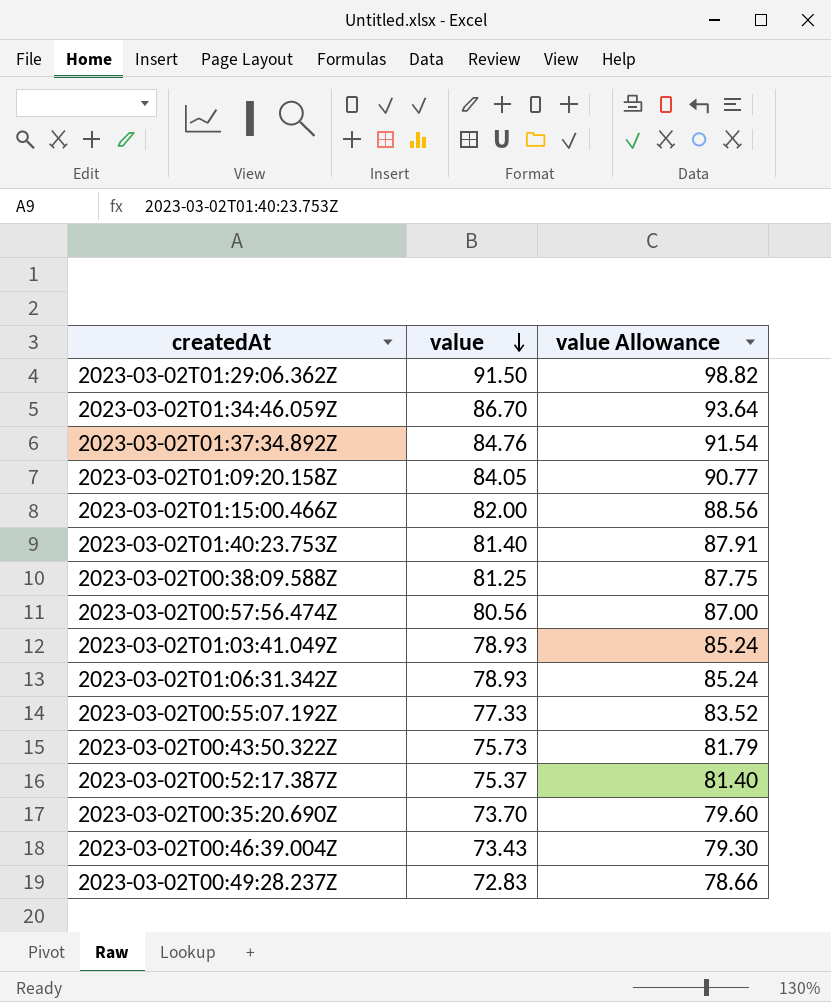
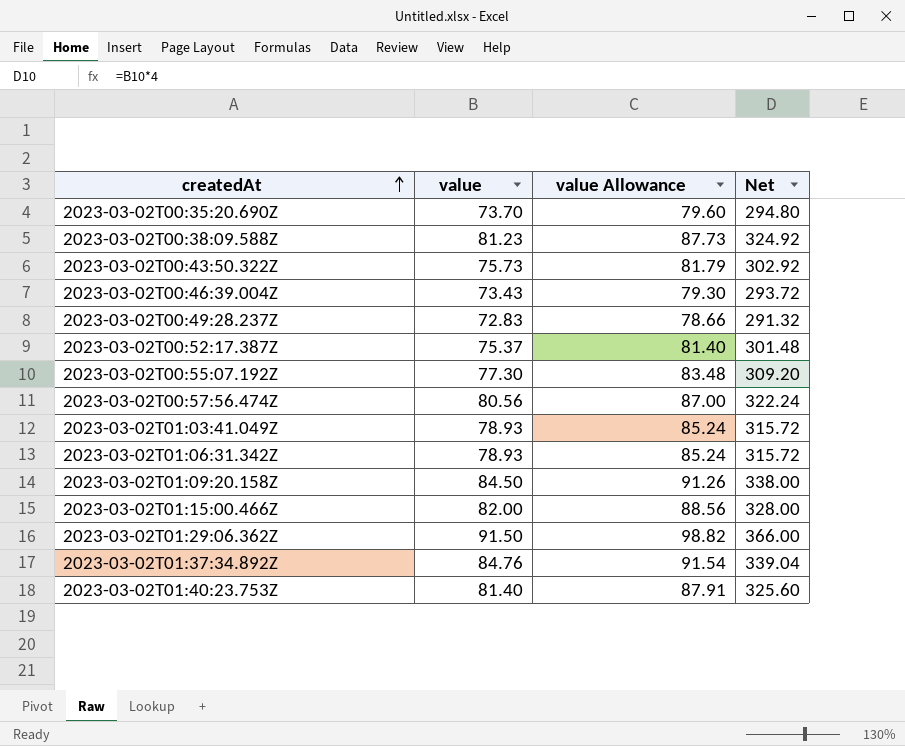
row order: value descending -> createdAt ascending
column Net | formula: none -> [value] * 4
row 2023-03-02T01:34:46.059Z: 86.70 | 93.64 -> none
2023-03-02T00:38:09.588Z | value: 81.25 -> 81.23
2023-03-02T00:38:09.588Z | value Allowance: 87.75 -> 87.73
2023-03-02T00:55:07.192Z | value: 77.33 -> 77.30
2023-03-02T00:55:07.192Z | value Allowance: 83.52 -> 83.48
2023-03-02T01:09:20.158Z | value: 84.05 -> 84.50
2023-03-02T01:09:20.158Z | value Allowance: 90.77 -> 91.26

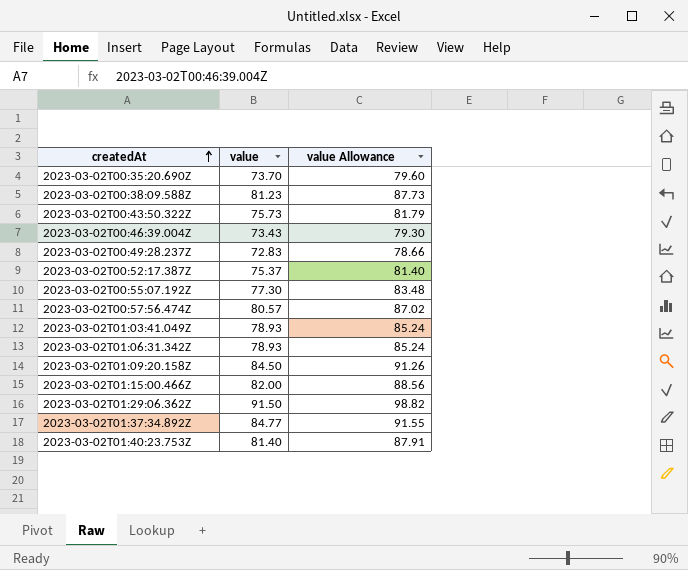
column Net | formula: [value] * 4 -> none
2023-03-02T00:57:56.474Z | value: 80.56 -> 80.57
2023-03-02T00:57:56.474Z | value Allowance: 87.00 -> 87.02
2023-03-02T01:37:34.892Z | value: 84.76 -> 84.77
2023-03-02T01:37:34.892Z | value Allowance: 91.54 -> 91.55

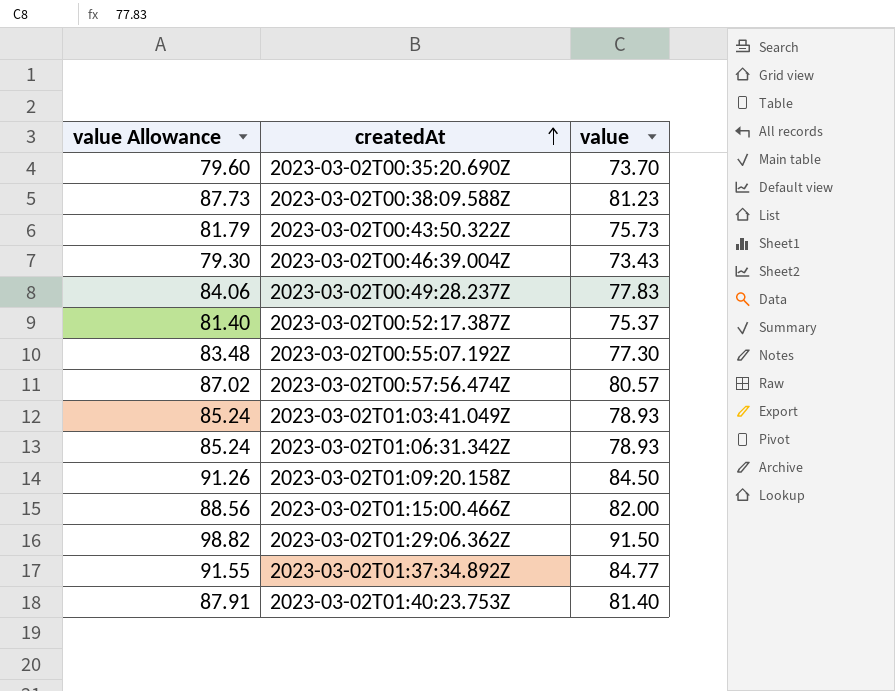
column value Allowance | position: 3 -> 1
2023-03-02T00:49:28.237Z | value Allowance: 78.66 -> 84.06
2023-03-02T00:49:28.237Z | value: 72.83 -> 77.83

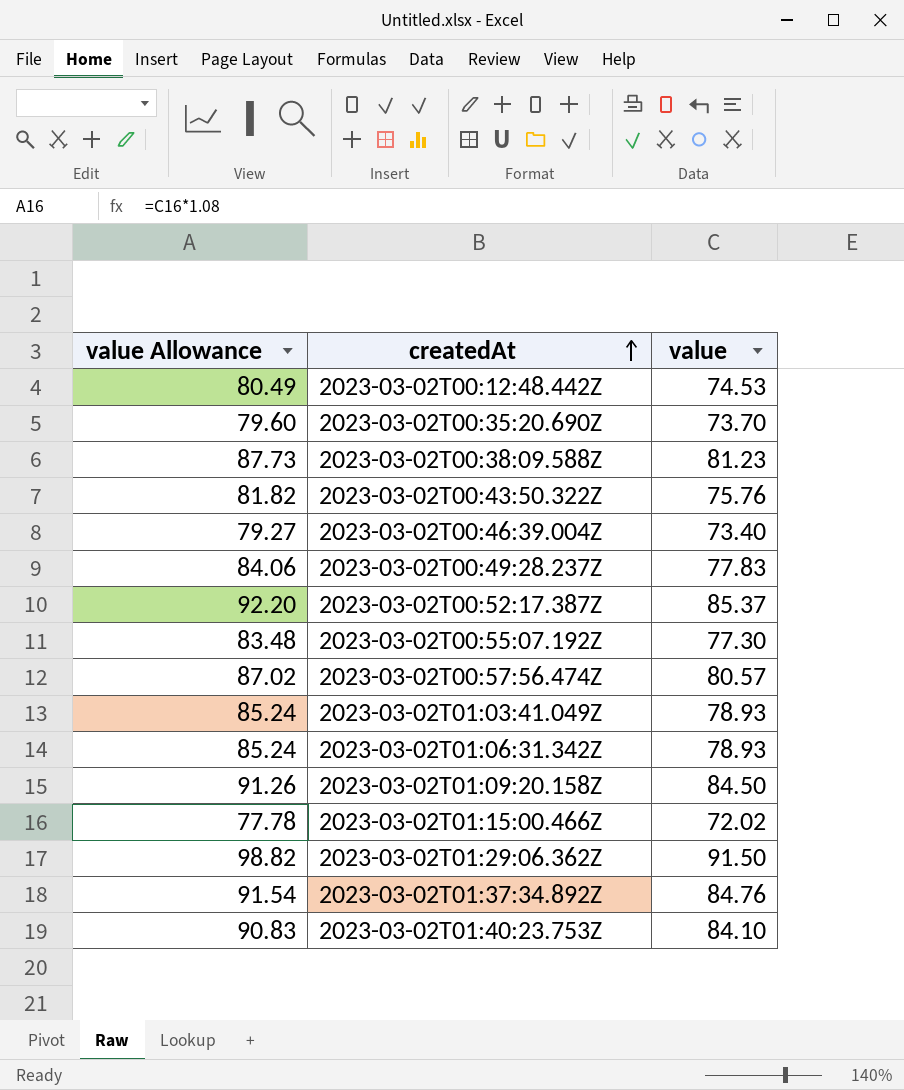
row 2023-03-02T00:12:48.442Z: none -> 80.49 | 74.53
2023-03-02T00:43:50.322Z | value Allowance: 81.79 -> 81.82
2023-03-02T00:43:50.322Z | value: 75.73 -> 75.76
2023-03-02T00:46:39.004Z | value Allowance: 79.30 -> 79.27
2023-03-02T00:46:39.004Z | value: 73.43 -> 73.40
2023-03-02T00:52:17.387Z | value Allowance: 81.40 -> 92.20
2023-03-02T00:52:17.387Z | value: 75.37 -> 85.37
2023-03-02T01:15:00.466Z | value Allowance: 88.56 -> 77.78
2023-03-02T01:15:00.466Z | value: 82.00 -> 72.02
2023-03-02T01:37:34.892Z | value Allowance: 91.55 -> 91.54
2023-03-02T01:37:34.892Z | value: 84.77 -> 84.76
2023-03-02T01:40:23.753Z | value Allowance: 87.91 -> 90.83
2023-03-02T01:40:23.753Z | value: 81.40 -> 84.10

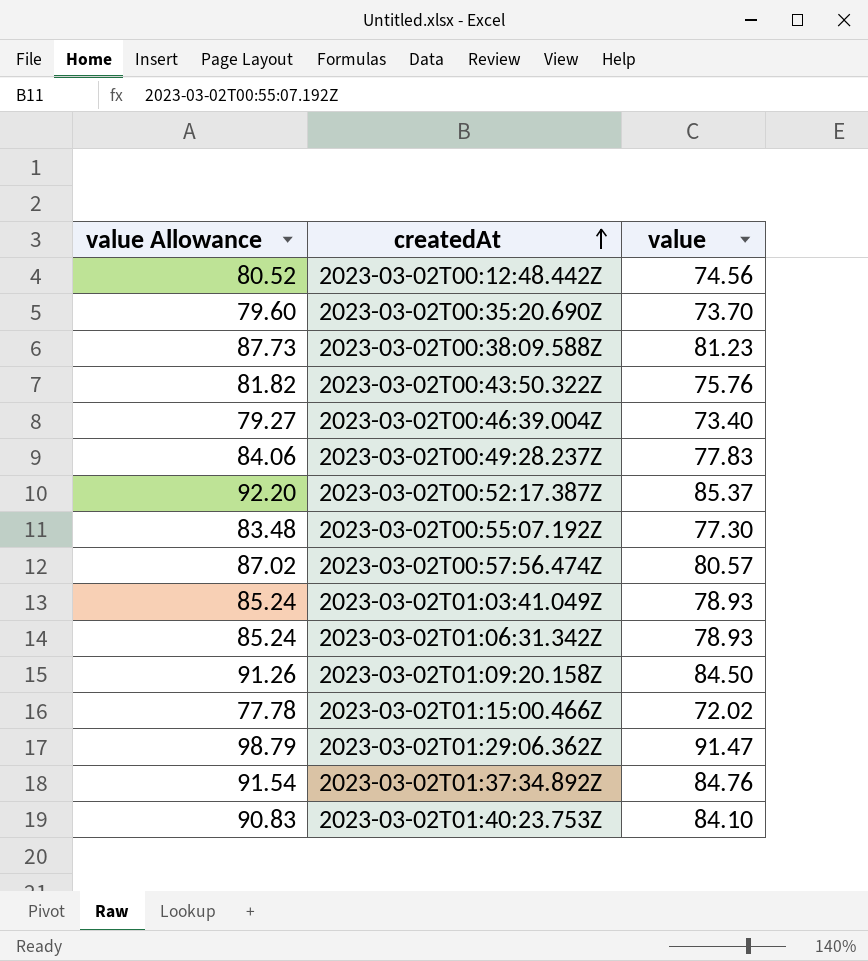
2023-03-02T00:12:48.442Z | value Allowance: 80.49 -> 80.52
2023-03-02T00:12:48.442Z | value: 74.53 -> 74.56
2023-03-02T01:29:06.362Z | value Allowance: 98.82 -> 98.79
2023-03-02T01:29:06.362Z | value: 91.50 -> 91.47

